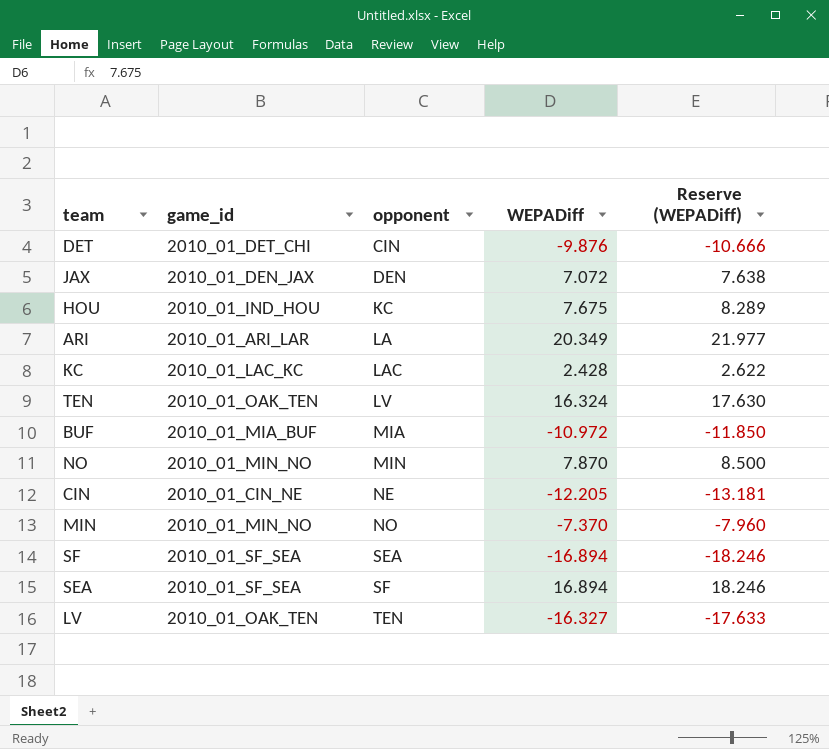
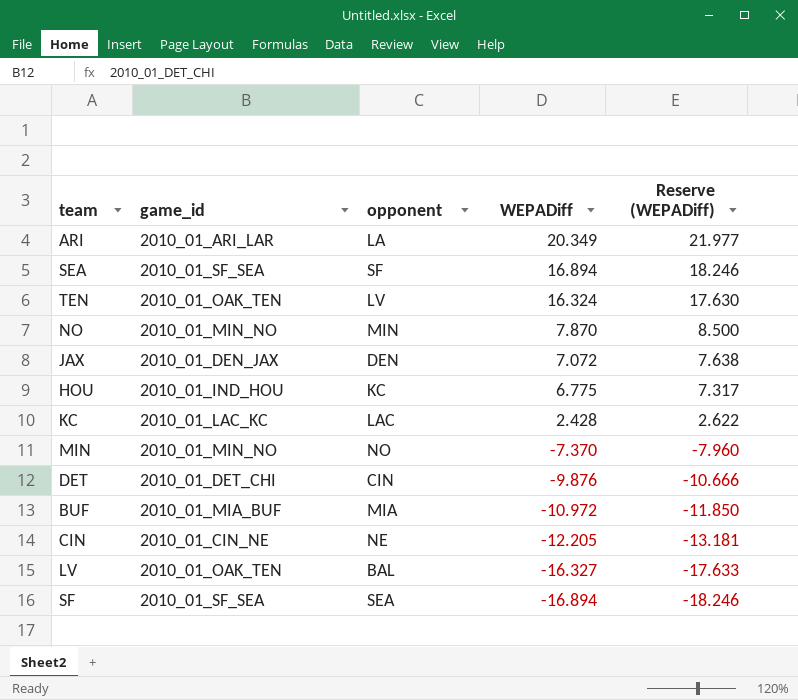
row order: opponent ascending -> WEPADiff descending
HOU | WEPADiff: 7.675 -> 6.775
HOU | Reserve (WEPADiff): 8.289 -> 7.317
LV | opponent: TEN -> BAL

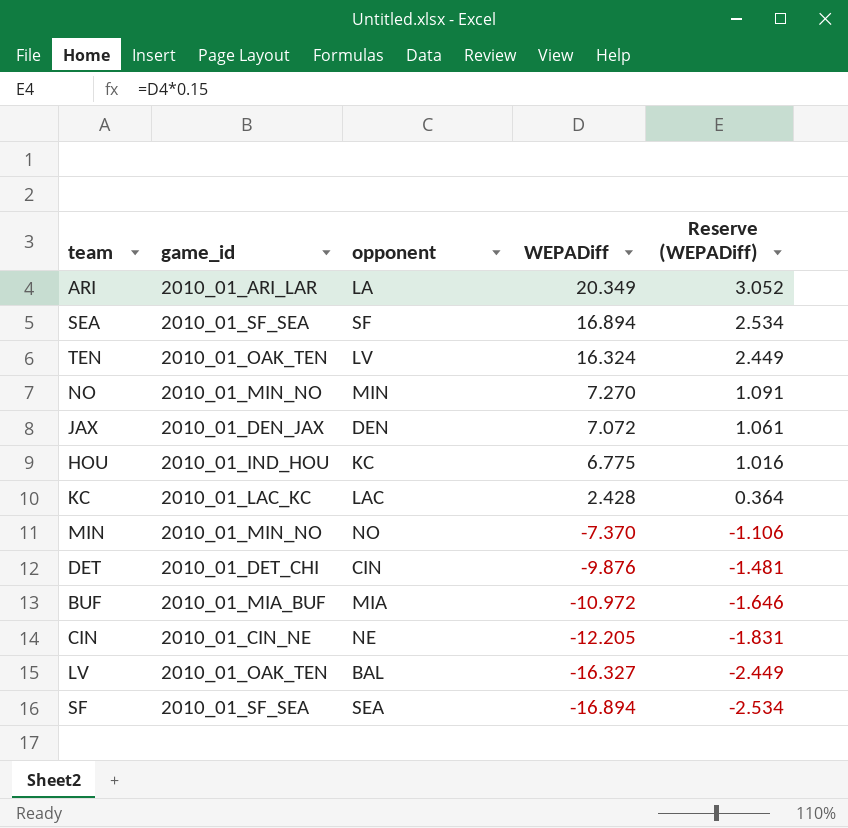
column Reserve (WEPADiff) | formula: [WEPADiff] * 1.08 -> [WEPADiff] * 0.15
NO | WEPADiff: 7.870 -> 7.270

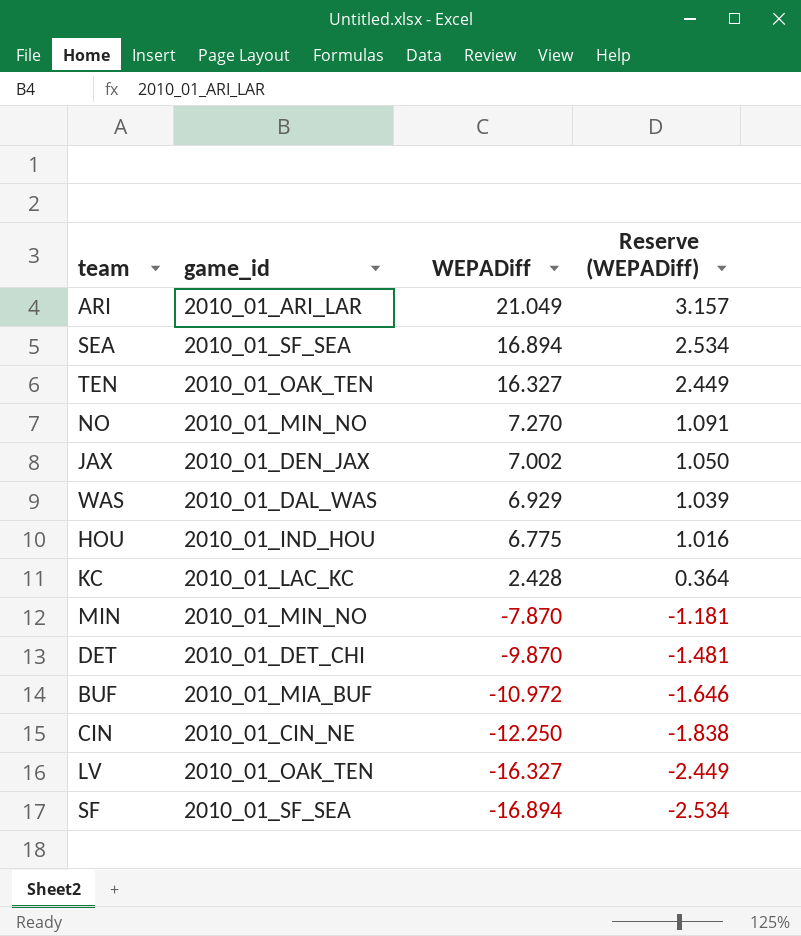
column opponent | position: 3 -> none
ARI | WEPADiff: 20.349 -> 21.049
ARI | Reserve (WEPADiff): 3.052 -> 3.157
TEN | WEPADiff: 16.324 -> 16.327
JAX | WEPADiff: 7.072 -> 7.002
JAX | Reserve (WEPADiff): 1.061 -> 1.050
row WAS: none -> 2010_01_DAL_WAS | 6.929 | 1.039
MIN | WEPADiff: -7.370 -> -7.870
MIN | Reserve (WEPADiff): -1.106 -> -1.181
DET | WEPADiff: -9.876 -> -9.870
CIN | WEPADiff: -12.205 -> -12.250
CIN | Reserve (WEPADiff): -1.831 -> -1.838

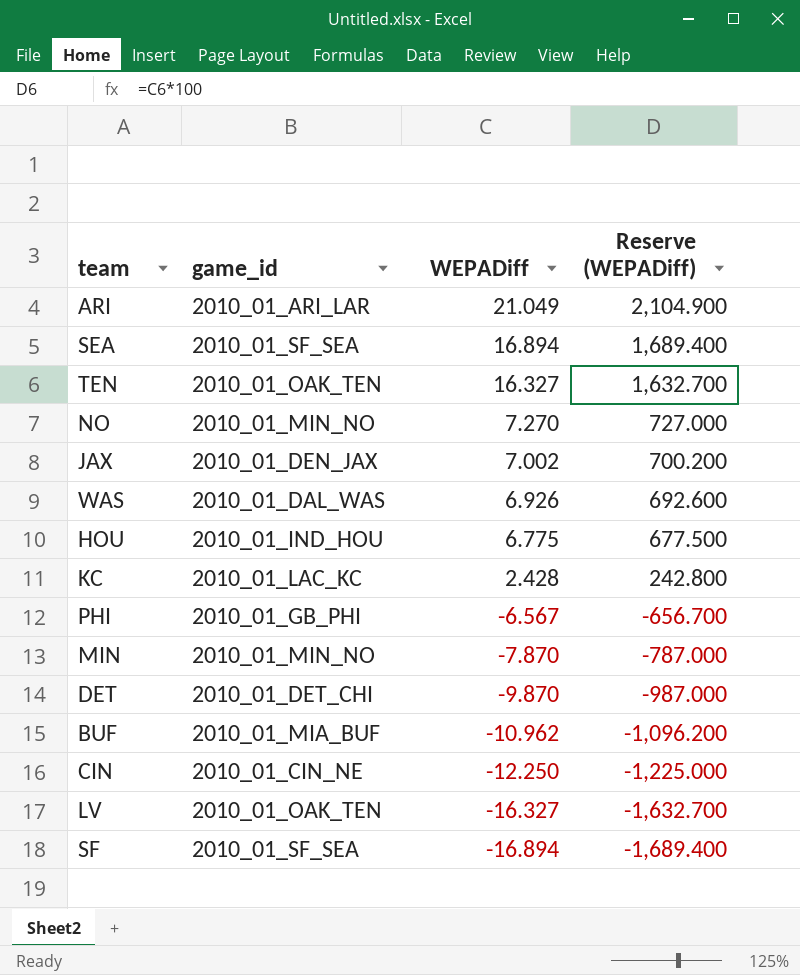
column Reserve (WEPADiff) | formula: [WEPADiff] * 0.15 -> [WEPADiff] * 100
WAS | WEPADiff: 6.929 -> 6.926
row PHI: none -> 2010_01_GB_PHI | -6.567 | -656.700
BUF | WEPADiff: -10.972 -> -10.962

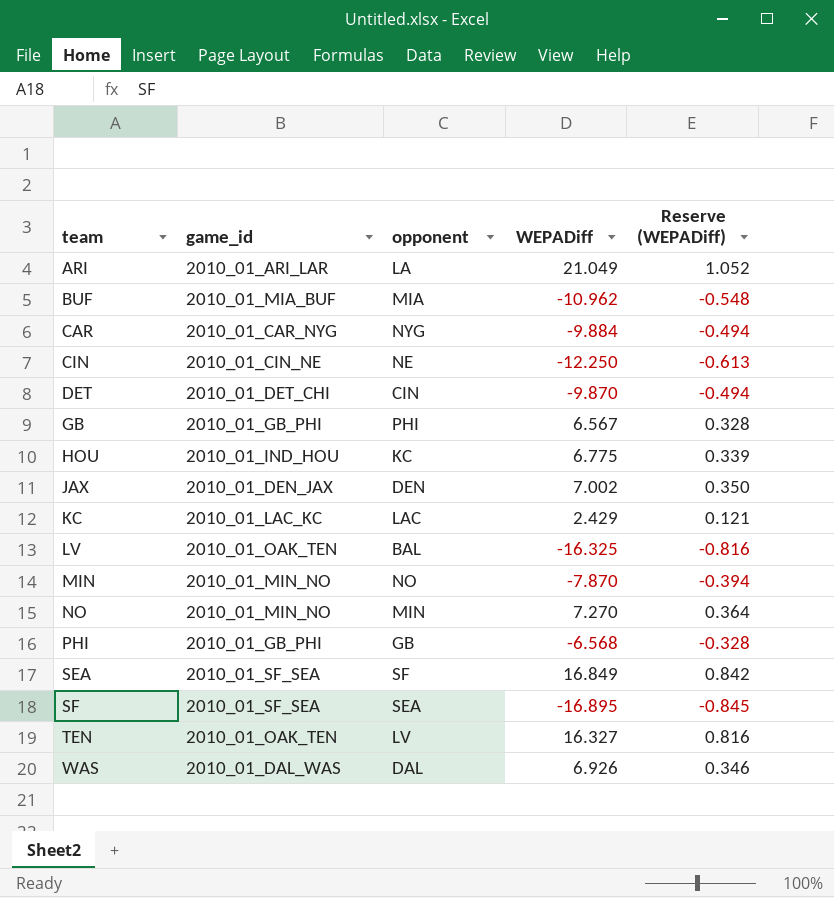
row order: WEPADiff descending -> team ascending
column opponent | position: none -> 3
column Reserve (WEPADiff) | formula: [WEPADiff] * 100 -> [WEPADiff] * 0.05
row CAR: none -> 2010_01_CAR_NYG | NYG | -9.884 | -0.494
row GB: none -> 2010_01_GB_PHI | PHI | 6.567 | 0.328
KC | WEPADiff: 2.428 -> 2.429
LV | WEPADiff: -16.327 -> -16.325
PHI | WEPADiff: -6.567 -> -6.568
SEA | WEPADiff: 16.894 -> 16.849
SF | WEPADiff: -16.894 -> -16.895

